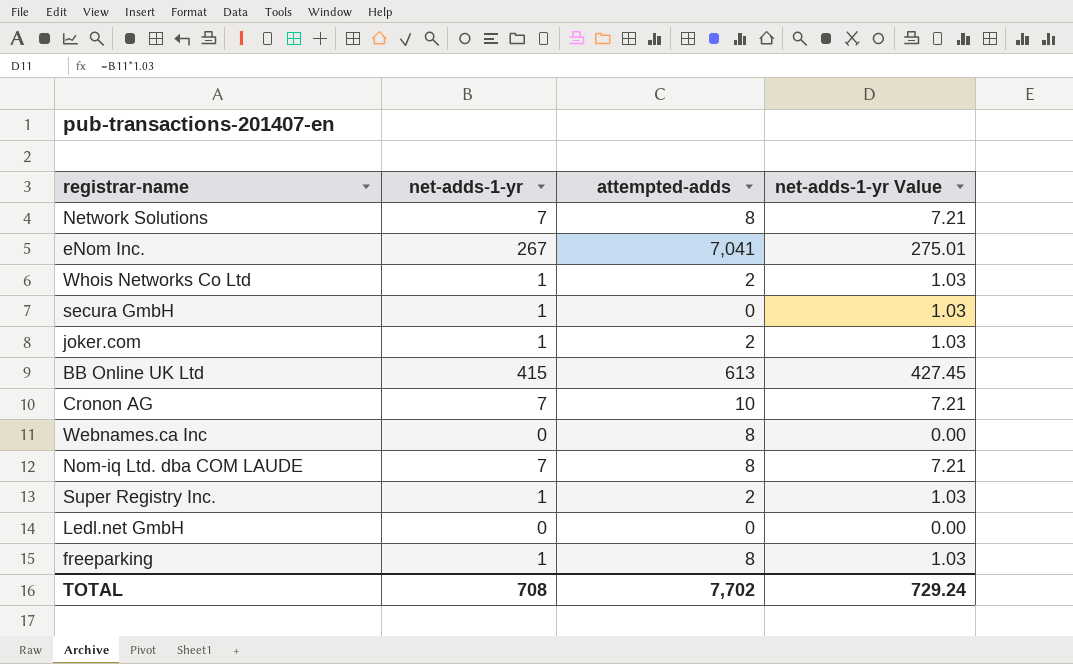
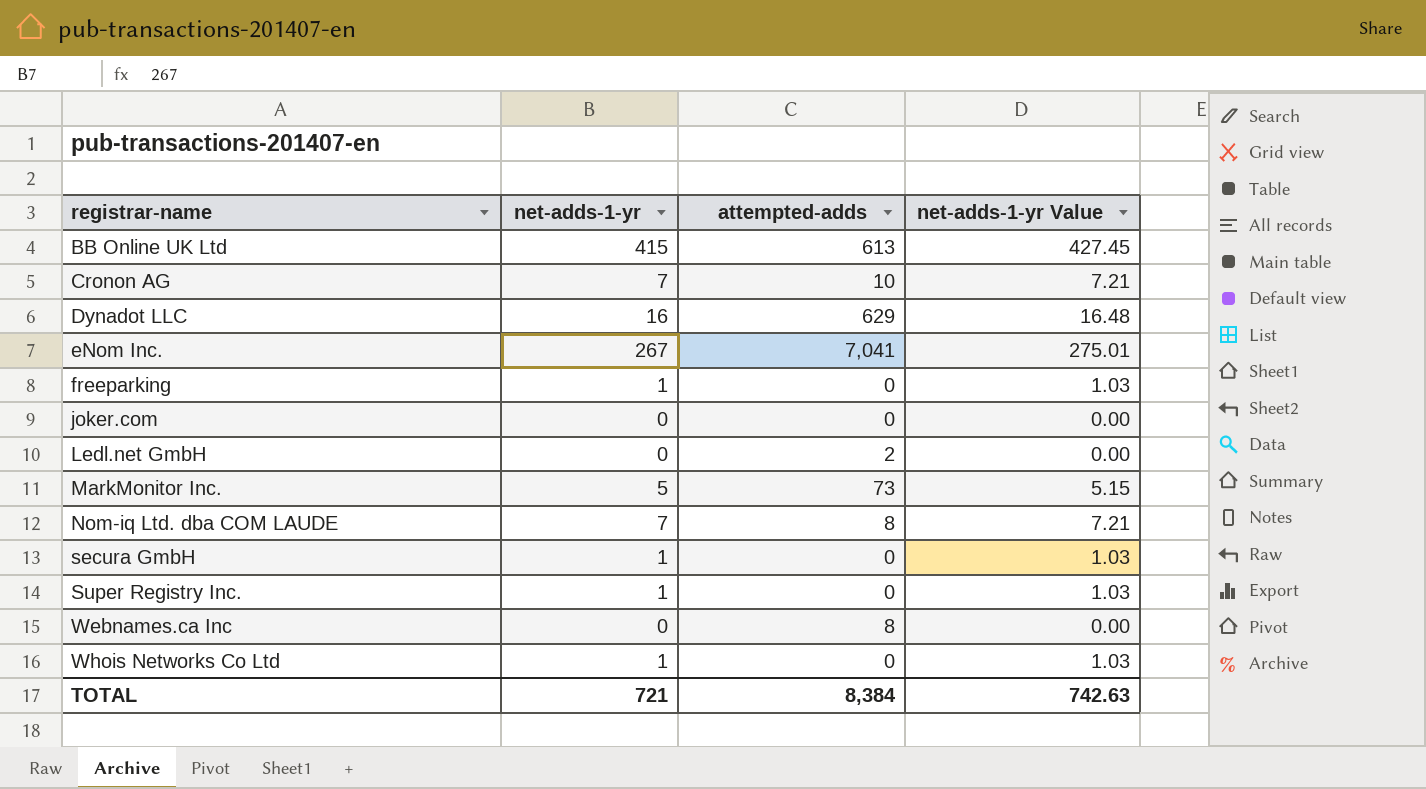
row order: none -> registrar-name ascending
row Network Solutions: 7 | 8 | 7.21 -> none
row Dynadot LLC: none -> 16 | 629 | 16.48
freeparking | attempted-adds: 8 -> 0
joker.com | net-adds-1-yr: 1 -> 0
joker.com | attempted-adds: 2 -> 0
joker.com | net-adds-1-yr Value: 1.03 -> 0.00
Ledl.net GmbH | attempted-adds: 0 -> 2
row MarkMonitor Inc.: none -> 5 | 73 | 5.15
Super Registry Inc. | attempted-adds: 2 -> 0
Whois Networks Co Ltd | attempted-adds: 2 -> 0
TOTAL | net-adds-1-yr: 708 -> 721
TOTAL | attempted-adds: 7,702 -> 8,384
TOTAL | net-adds-1-yr Value: 729.24 -> 742.63

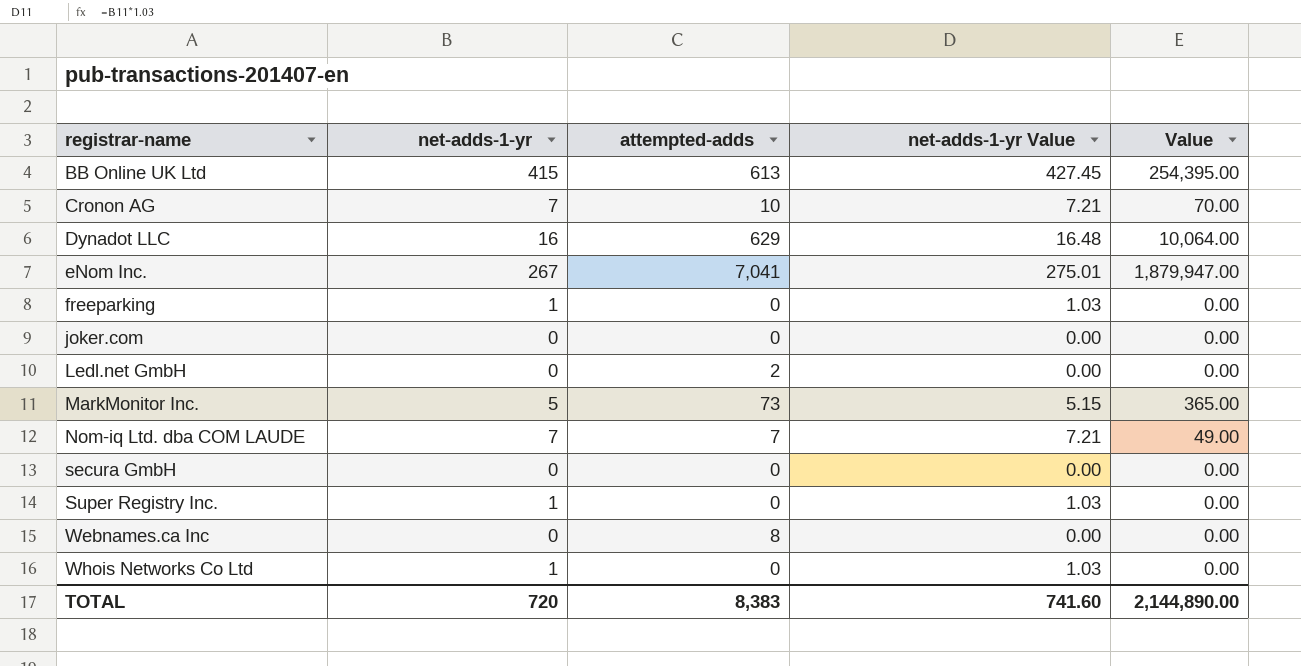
column Value | formula: none -> [net-adds-1-yr] * [attempted-adds]
Nom-iq Ltd. dba COM LAUDE | attempted-adds: 8 -> 7
secura GmbH | net-adds-1-yr: 1 -> 0
secura GmbH | net-adds-1-yr Value: 1.03 -> 0.00
TOTAL | net-adds-1-yr: 721 -> 720
TOTAL | attempted-adds: 8,384 -> 8,383
TOTAL | net-adds-1-yr Value: 742.63 -> 741.60

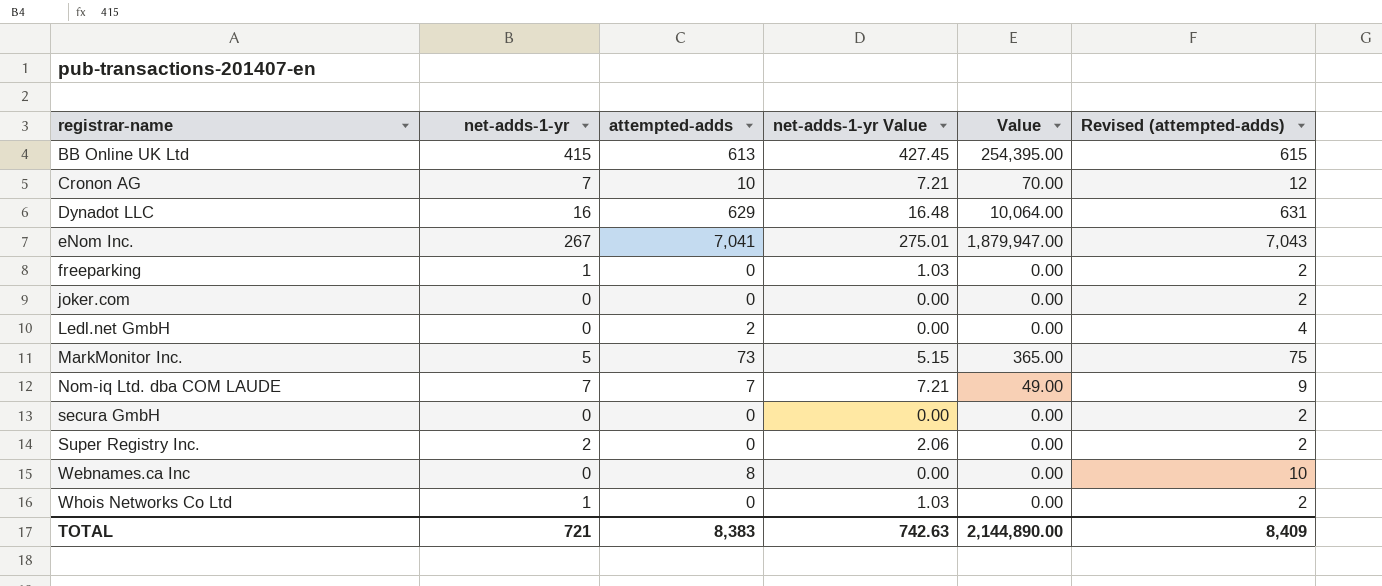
column Revised (attempted-adds) | formula: none -> [attempted-adds] + 2
Super Registry Inc. | net-adds-1-yr: 1 -> 2
Super Registry Inc. | net-adds-1-yr Value: 1.03 -> 2.06
TOTAL | net-adds-1-yr: 720 -> 721
TOTAL | net-adds-1-yr Value: 741.60 -> 742.63

